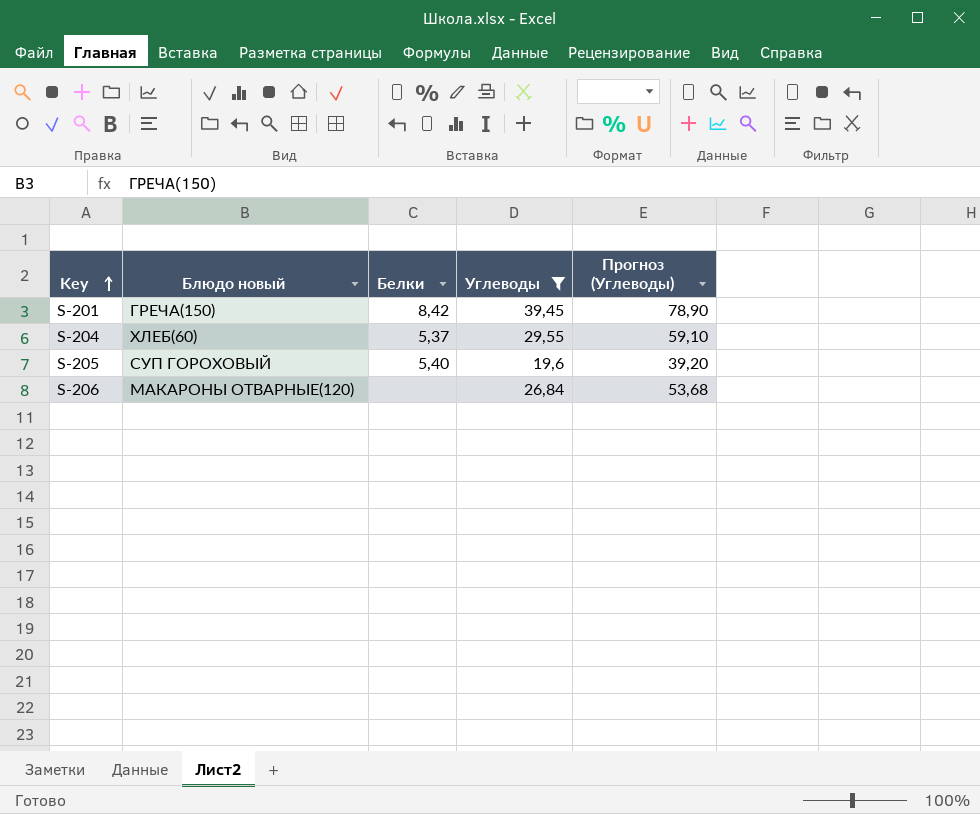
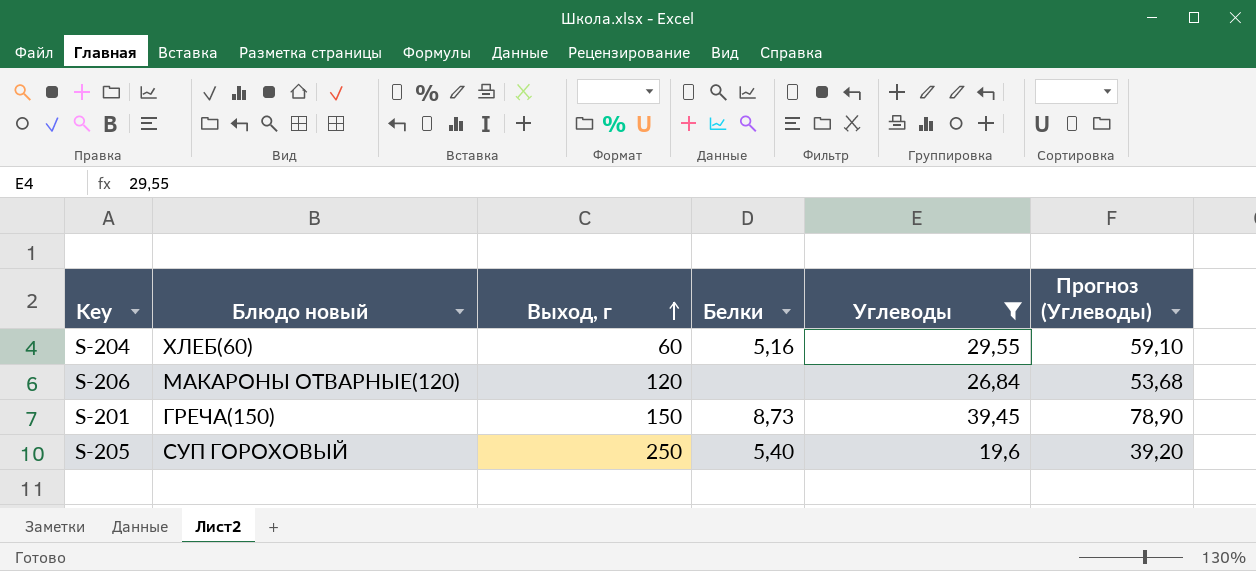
row order: Key ascending -> Выход, г ascending
column Выход, г | position: none -> 3
S-204 | Белки: 5,37 -> 5,16
S-201 | Белки: 8,42 -> 8,73

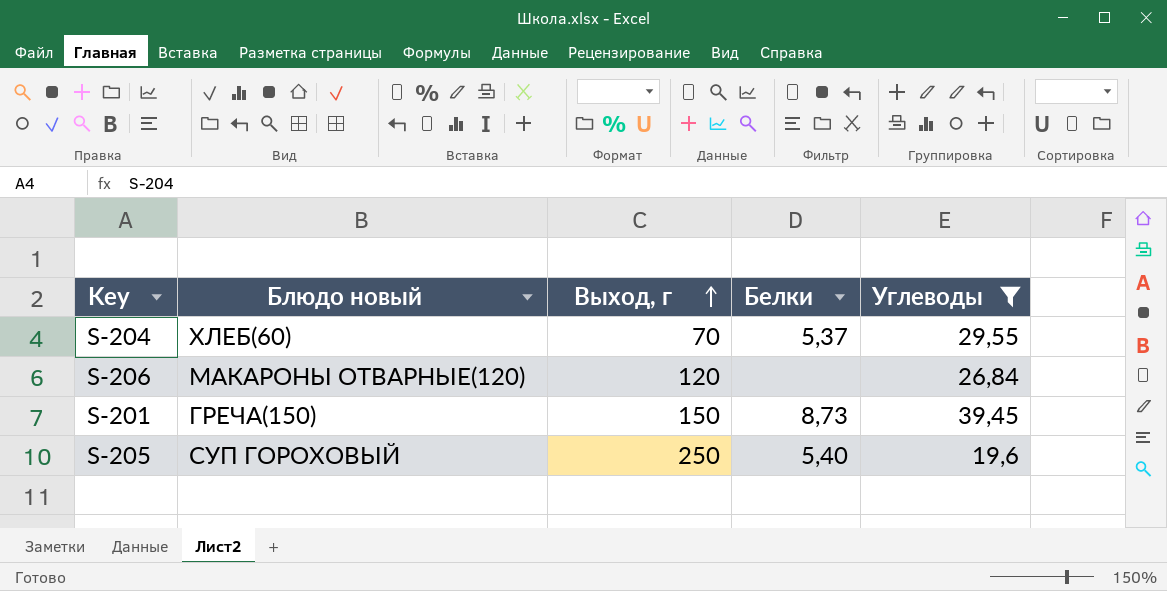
column Прогноз (Углеводы) | formula: [Углеводы] * 2 -> none
S-204 | Выход, г: 60 -> 70
S-204 | Белки: 5,16 -> 5,37

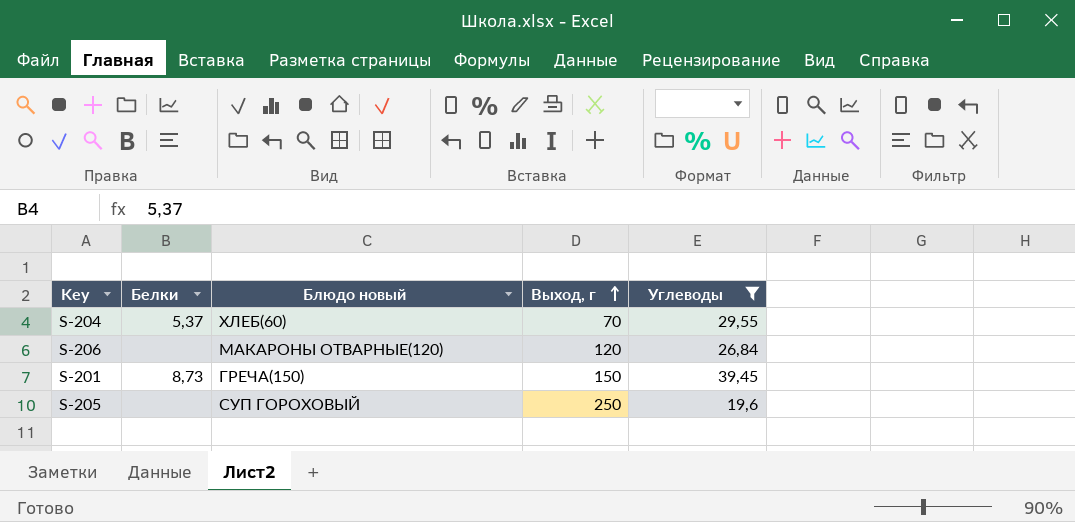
column Белки | position: 4 -> 2
S-205 | Белки: 5,40 -> none

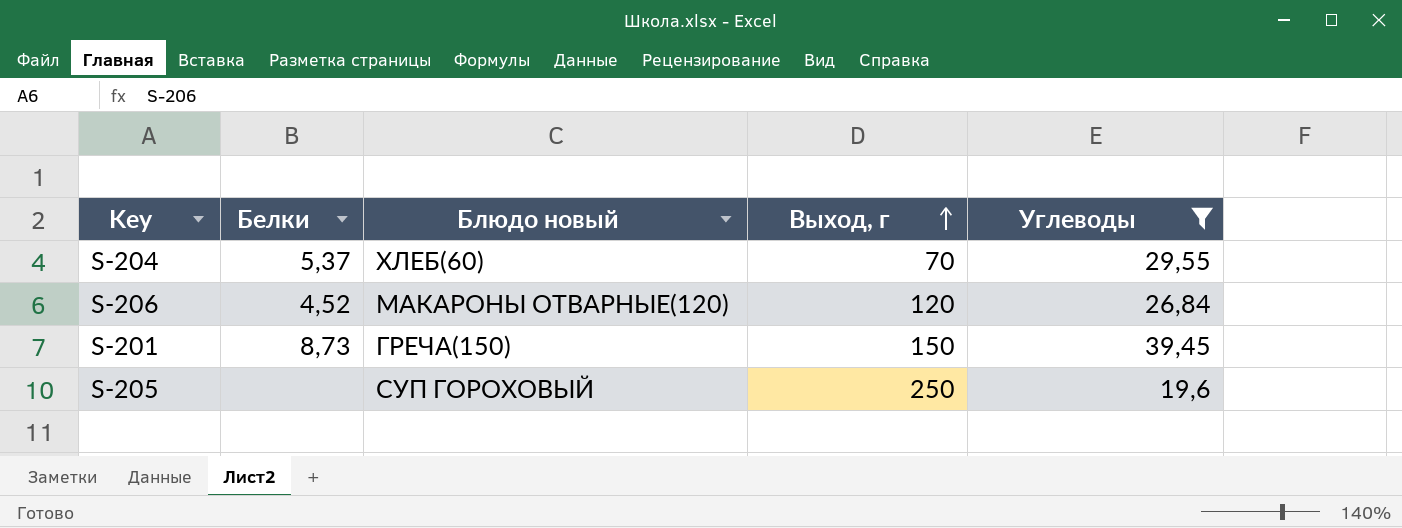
S-206 | Белки: none -> 4,52

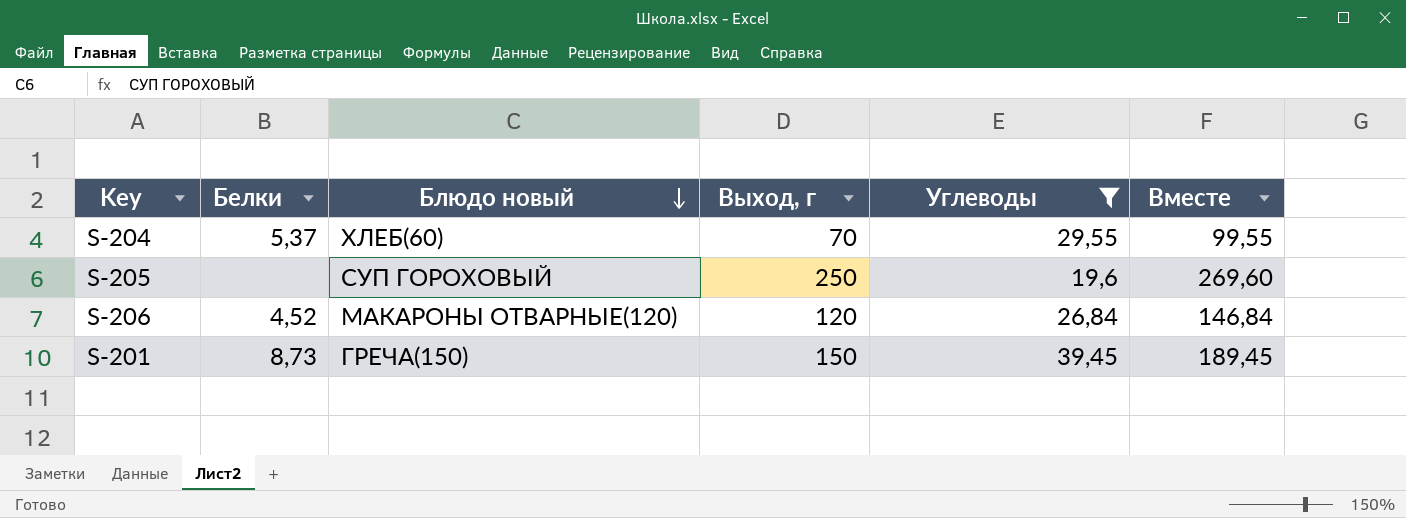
row order: Выход, г ascending -> Блюдо новый descending
column Вместе | formula: none -> [Выход, г] + [Углеводы]

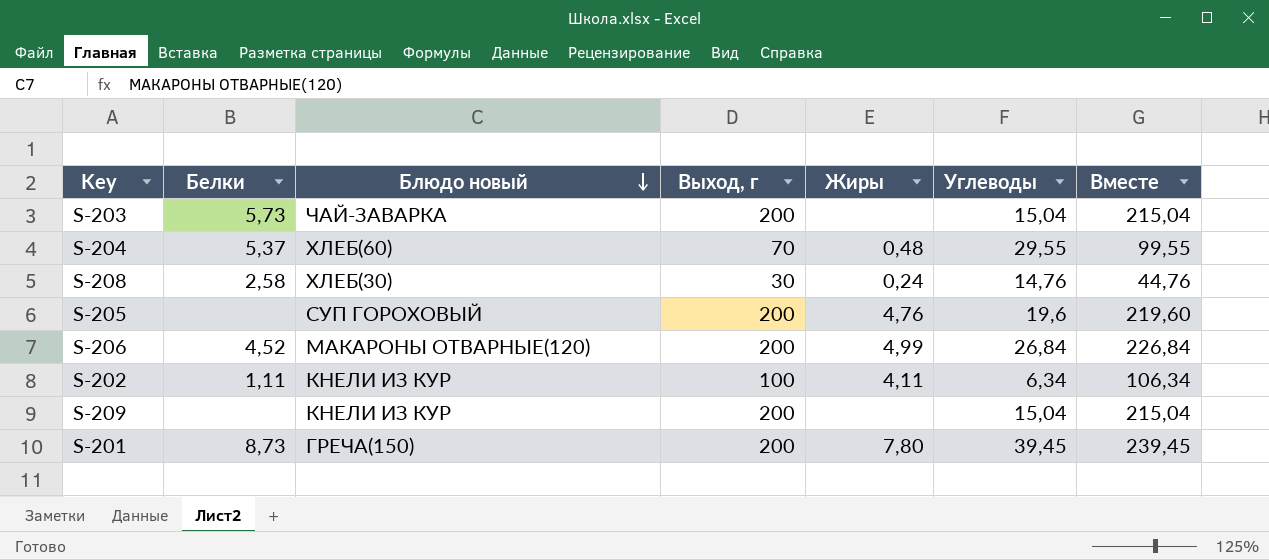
filter: Углеводы >= 19,6 -> none
column Жиры | position: none -> 5
S-205 | Выход, г: 250 -> 200
S-205 | Вместе: 269,60 -> 219,60
S-206 | Выход, г: 120 -> 200
S-206 | Вместе: 146,84 -> 226,84
S-201 | Выход, г: 150 -> 200
S-201 | Вместе: 189,45 -> 239,45

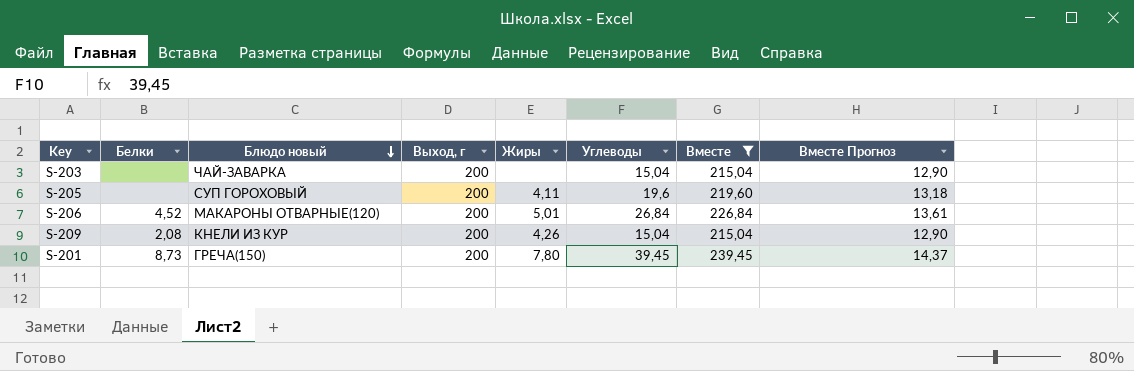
filter: none -> Вместе >= 215,04
column Вместе Прогноз | formula: none -> [Вместе] * 0,06
S-203 | Белки: 5,73 -> none
S-205 | Жиры: 4,76 -> 4,11
S-206 | Жиры: 4,99 -> 5,01
S-209 | Белки: none -> 2,08
S-209 | Жиры: none -> 4,26

